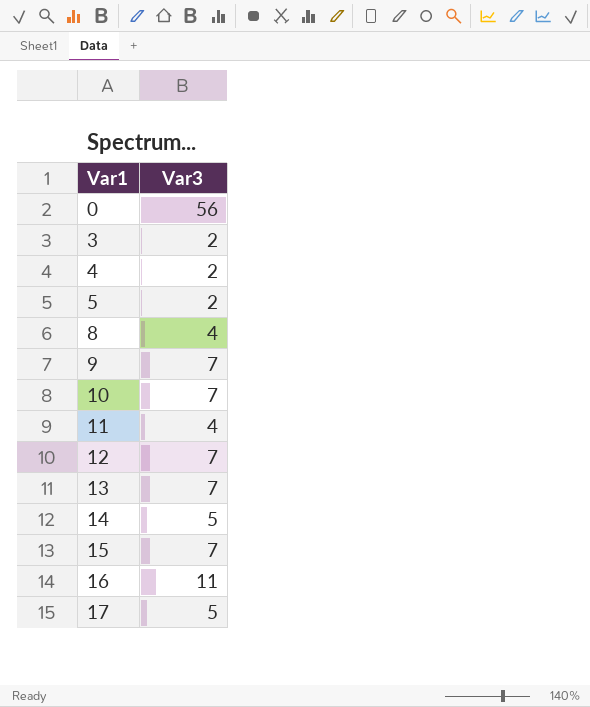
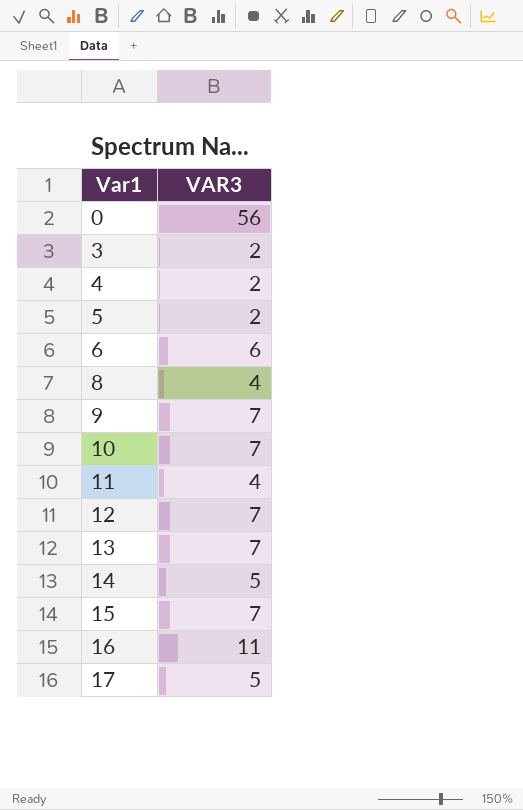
column name: Var3 -> VAR3
row 6: none -> 6

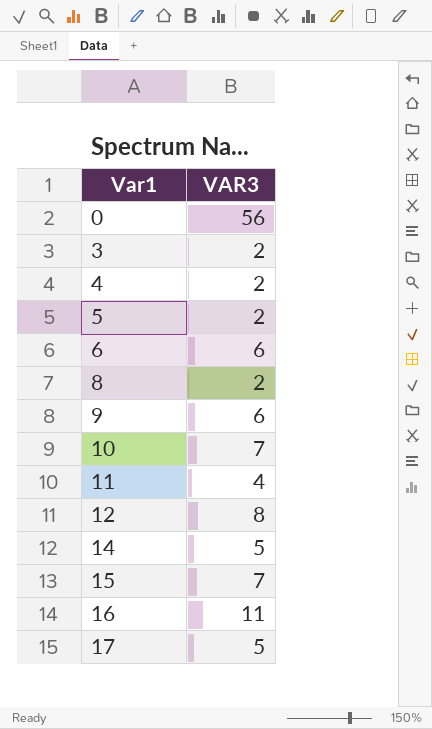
row 13: 7 -> none
8 | VAR3: 4 -> 2
9 | VAR3: 7 -> 6
12 | VAR3: 7 -> 8

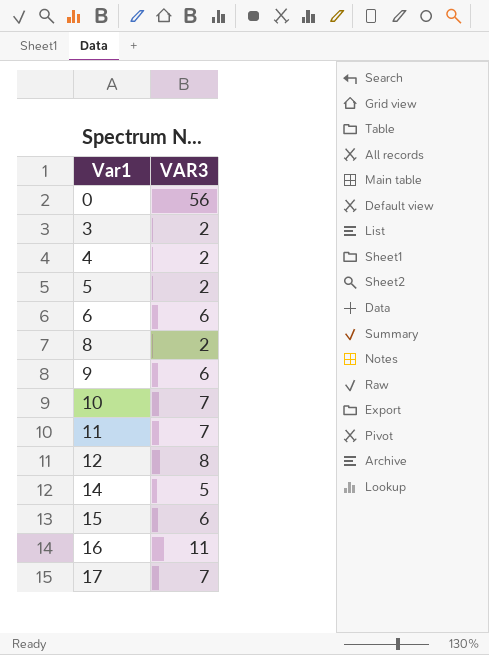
11 | VAR3: 4 -> 7
15 | VAR3: 7 -> 6
17 | VAR3: 5 -> 7

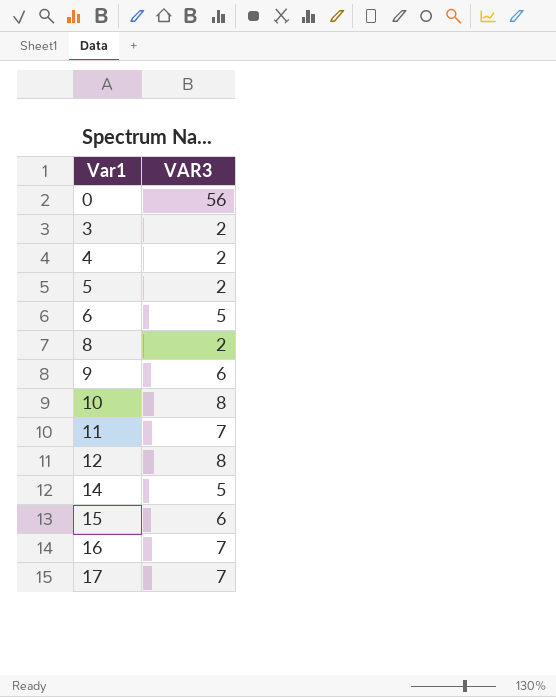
6 | VAR3: 6 -> 5
10 | VAR3: 7 -> 8
16 | VAR3: 11 -> 7

